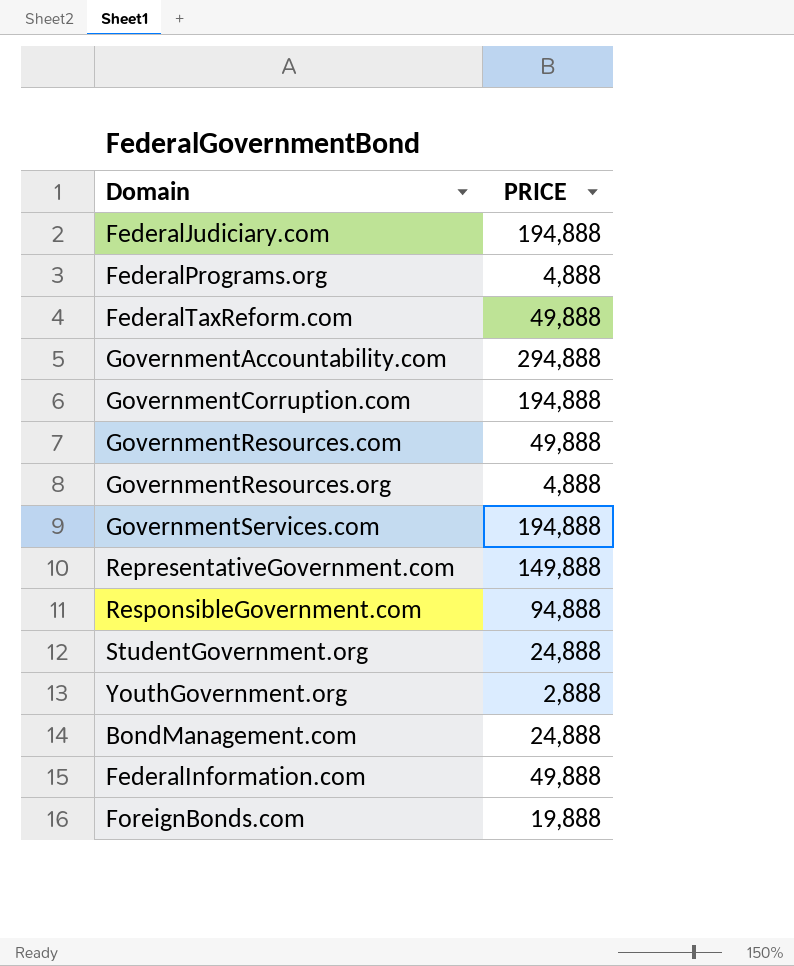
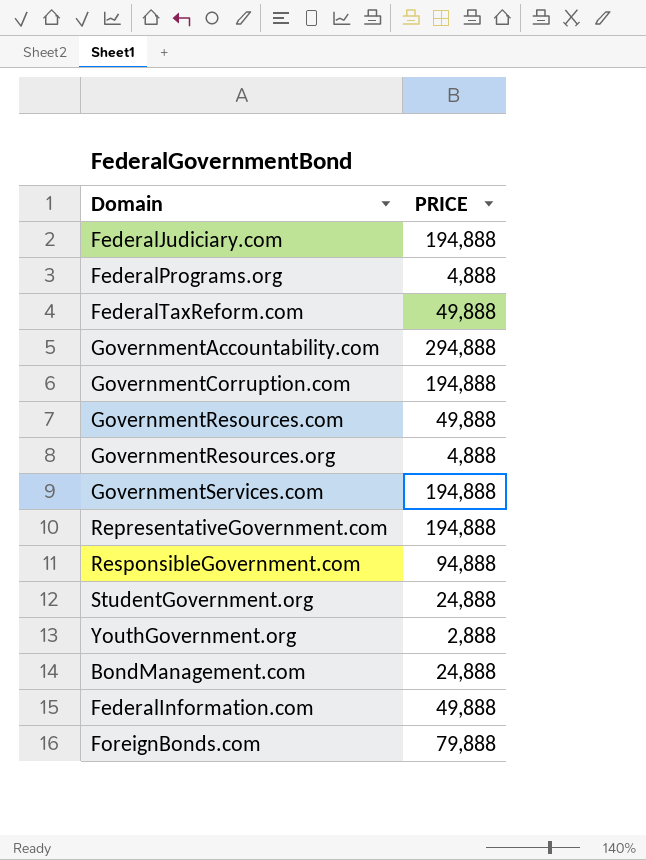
RepresentativeGovernment.com | PRICE: 149,888 -> 194,888
ForeignBonds.com | PRICE: 19,888 -> 79,888

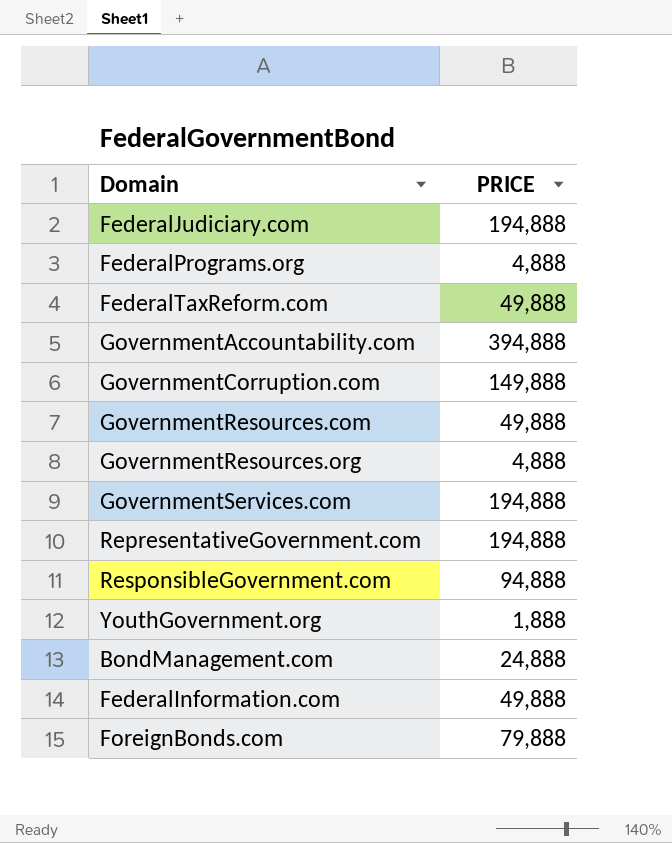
row StudentGovernment.org: 24,888 -> none
GovernmentAccountability.com | PRICE: 294,888 -> 394,888
GovernmentCorruption.com | PRICE: 194,888 -> 149,888
YouthGovernment.org | PRICE: 2,888 -> 1,888

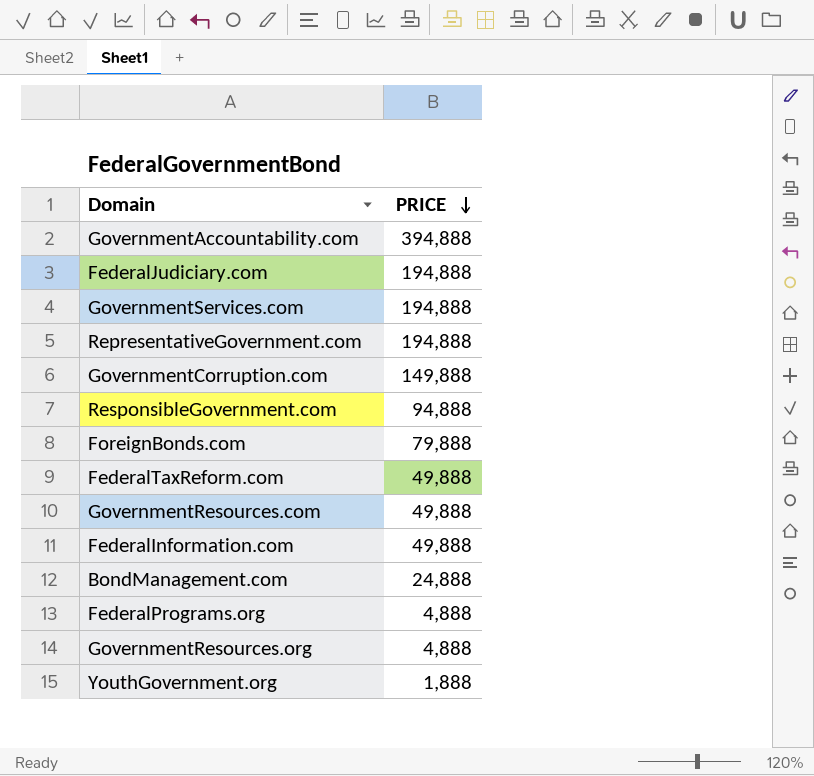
row order: none -> PRICE descending

